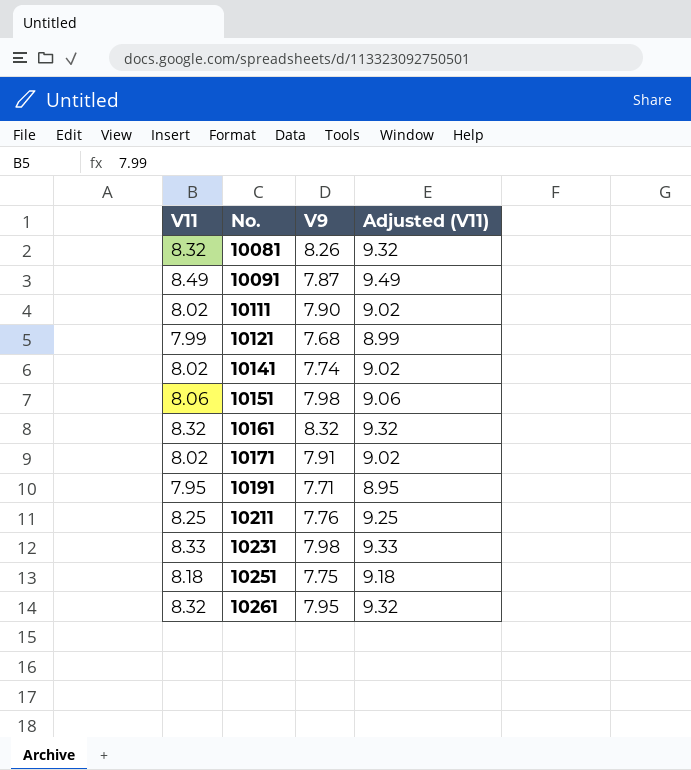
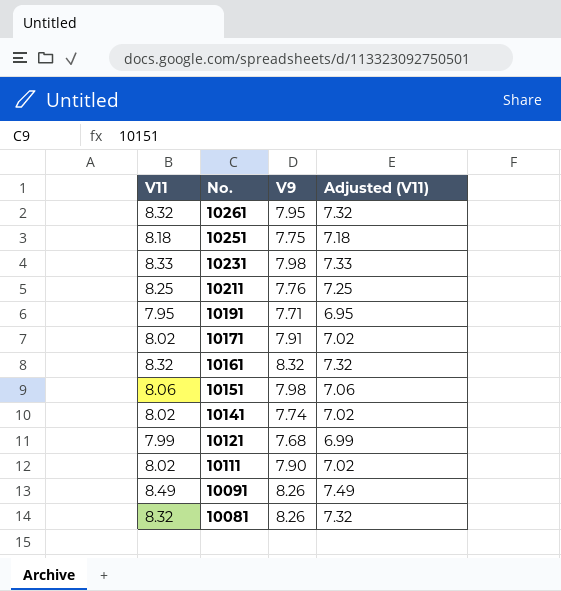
row order: No. ascending -> No. descending
column Adjusted (V11) | formula: [V11] + 1 -> [V11] - 1
10091 | V9: 7.87 -> 8.26

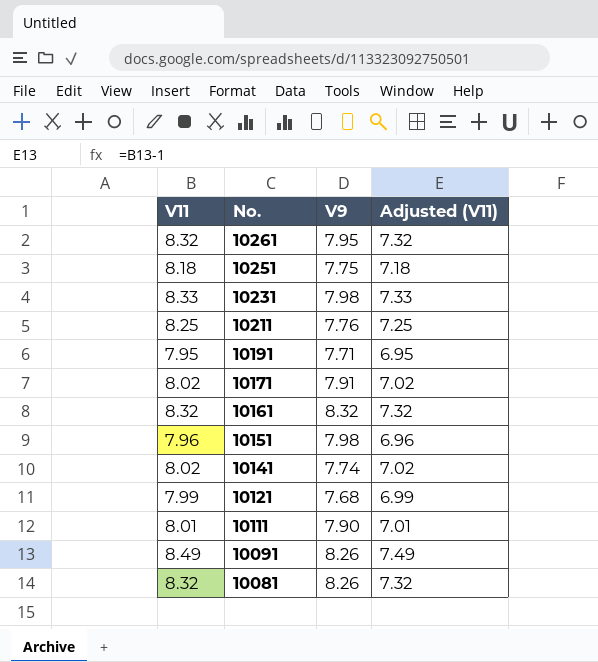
10151 | V11: 8.06 -> 7.96
10151 | Adjusted (V11): 7.06 -> 6.96
10111 | V11: 8.02 -> 8.01
10111 | Adjusted (V11): 7.02 -> 7.01

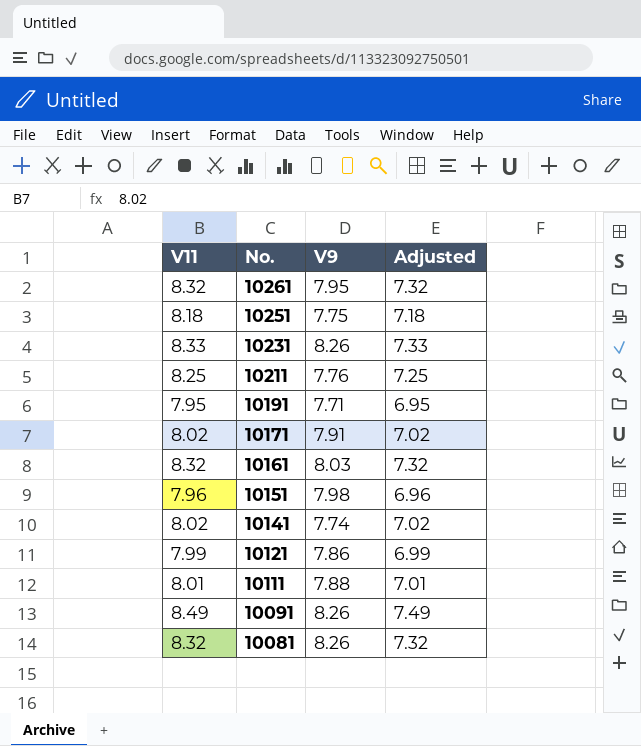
column name: Adjusted (V11) -> Adjusted
10231 | V9: 7.98 -> 8.26
10161 | V9: 8.32 -> 8.03
10121 | V9: 7.68 -> 7.86
10111 | V9: 7.90 -> 7.88

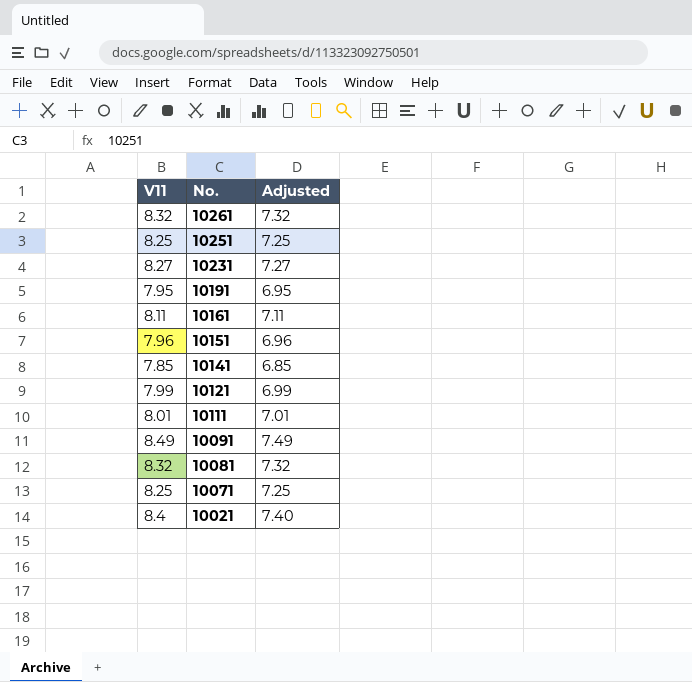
column V9 | position: 3 -> none
row 10211: 8.25 | 7.76 | 7.25 -> none
row 10171: 8.02 | 7.91 | 7.02 -> none
10251 | V11: 8.18 -> 8.25
10251 | Adjusted: 7.18 -> 7.25
10231 | V11: 8.33 -> 8.27
10231 | Adjusted: 7.33 -> 7.27
10161 | V11: 8.32 -> 8.11
10161 | Adjusted: 7.32 -> 7.11
10141 | V11: 8.02 -> 7.85
10141 | Adjusted: 7.02 -> 6.85
row 10071: none -> 8.25 | 7.25
row 10021: none -> 8.4 | 7.40

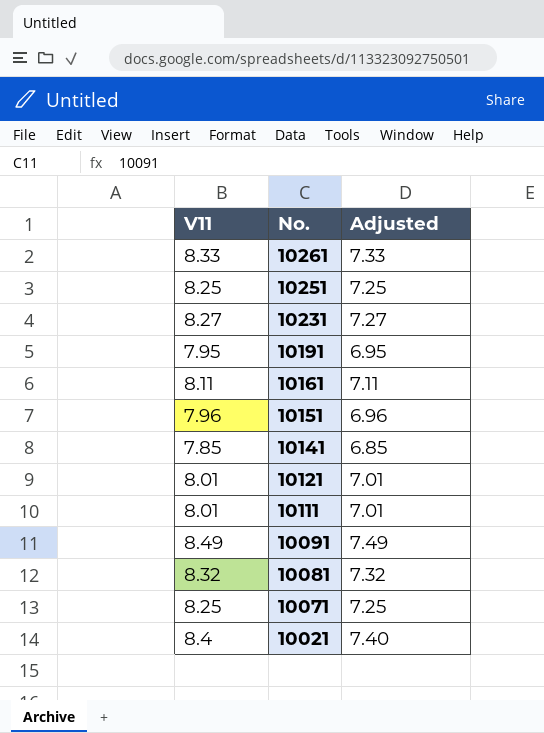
10261 | V11: 8.32 -> 8.33
10261 | Adjusted: 7.32 -> 7.33
10121 | V11: 7.99 -> 8.01
10121 | Adjusted: 6.99 -> 7.01

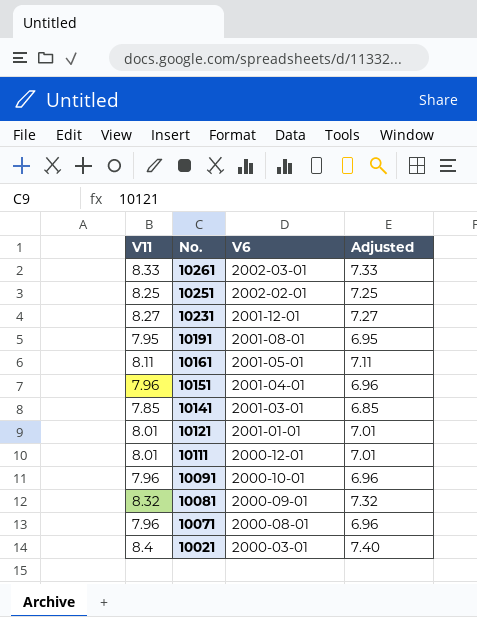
column V6 | position: none -> 3
10091 | V11: 8.49 -> 7.96
10091 | Adjusted: 7.49 -> 6.96
10071 | V11: 8.25 -> 7.96
10071 | Adjusted: 7.25 -> 6.96

